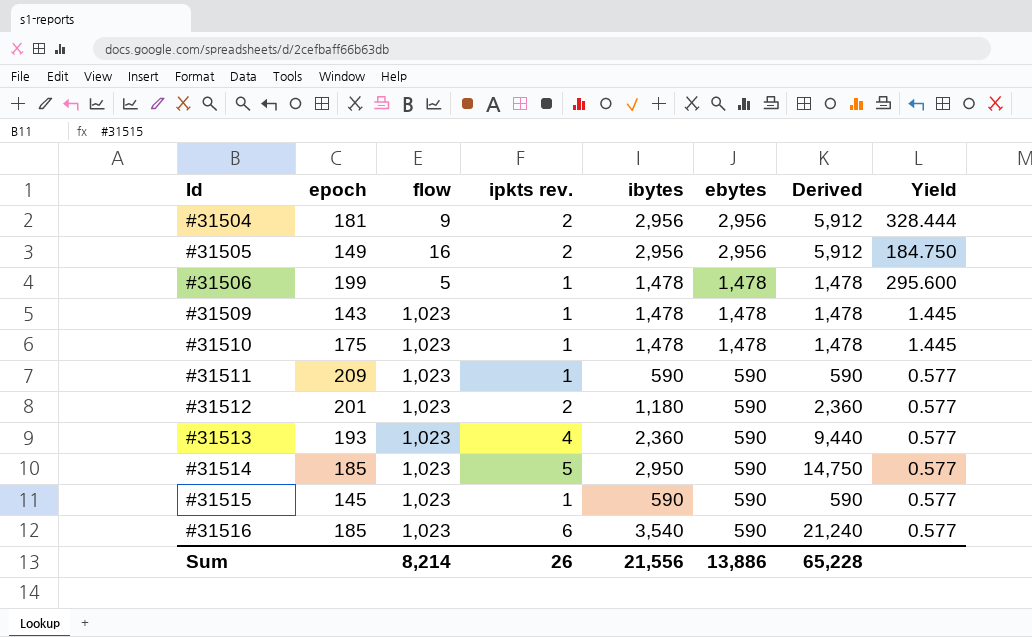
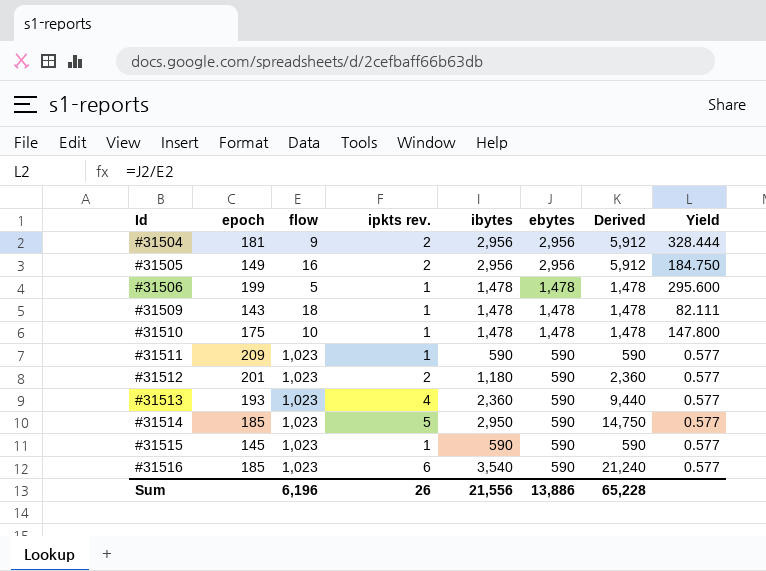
#31509 | flow: 1,023 -> 18
#31509 | Yield: 1.445 -> 82.111
#31510 | flow: 1,023 -> 10
#31510 | Yield: 1.445 -> 147.800
Sum | flow: 8,214 -> 6,196

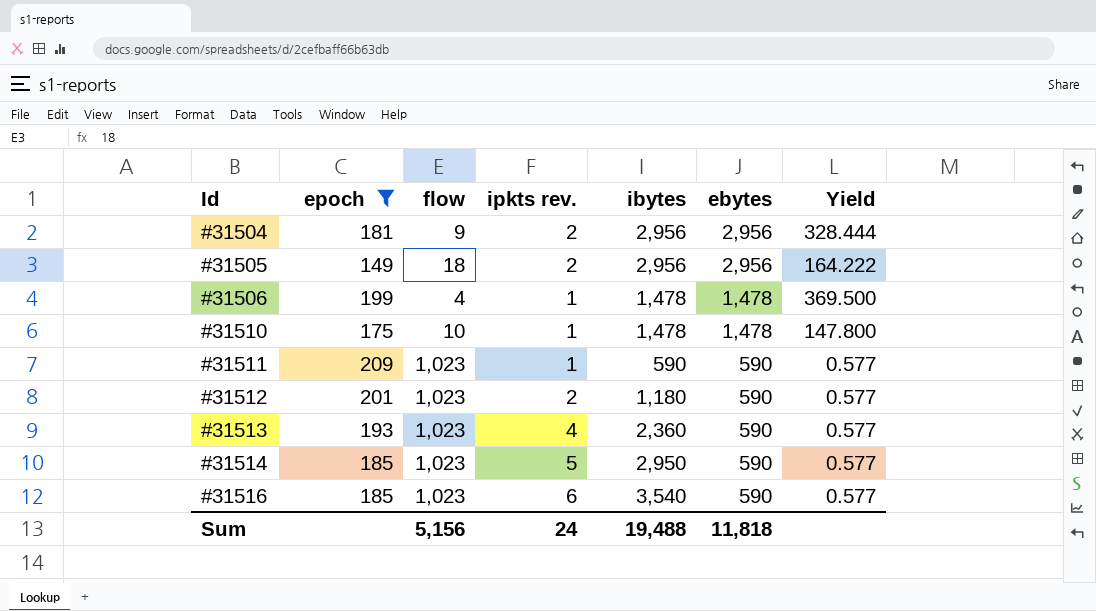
filter: none -> epoch >= 149
column Derived | formula: [ipkts rev.] * [ibytes] -> none
#31505 | flow: 16 -> 18
#31505 | Yield: 184.750 -> 164.222
#31506 | flow: 5 -> 4
#31506 | Yield: 295.600 -> 369.500
Sum | flow: 6,196 -> 5,156
Sum | ipkts rev.: 26 -> 24
Sum | ibytes: 21,556 -> 19,488
Sum | ebytes: 13,886 -> 11,818

